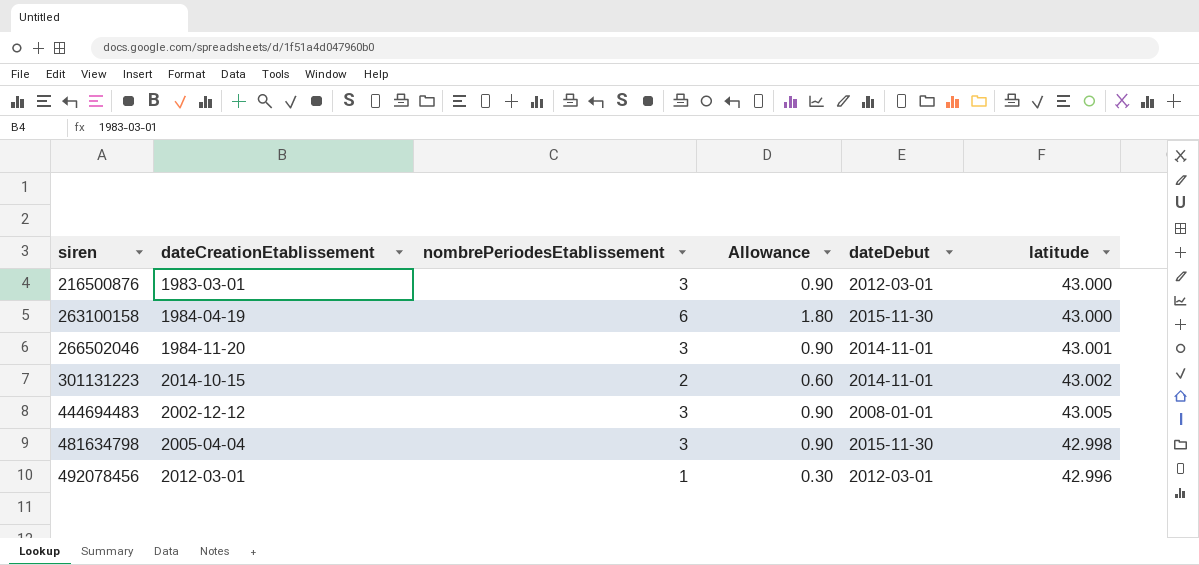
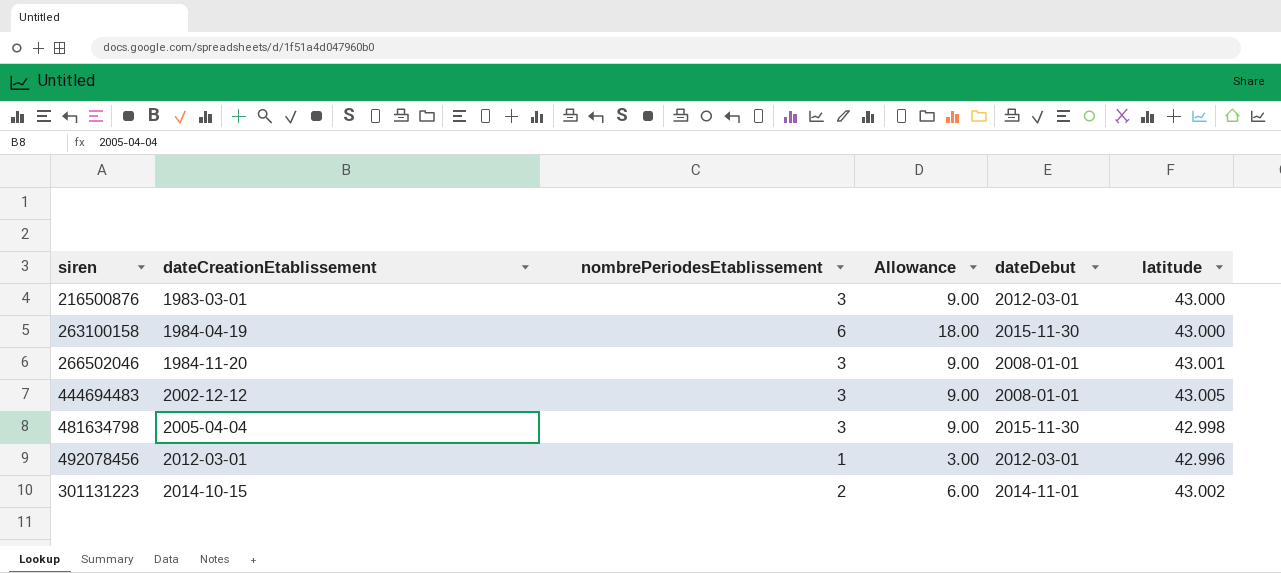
row order: siren ascending -> dateCreationEtablissement ascending
column Allowance | formula: [nombrePeriodesEtablissement] * 0.3 -> [nombrePeriodesEtablissement] * 3
266502046 | dateDebut: 2014-11-01 -> 2008-01-01

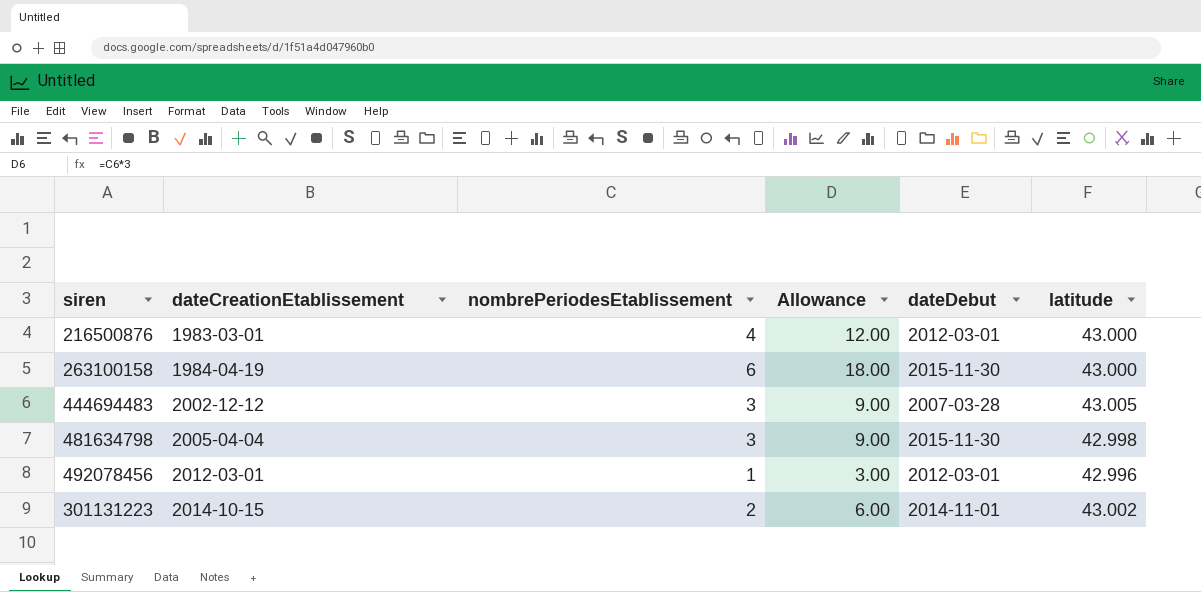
row 266502046: 1984-11-20 | 3 | 9.00 | 2008-01-01 | 43.001 -> none
216500876 | nombrePeriodesEtablissement: 3 -> 4
216500876 | Allowance: 9.00 -> 12.00
444694483 | dateDebut: 2008-01-01 -> 2007-03-28

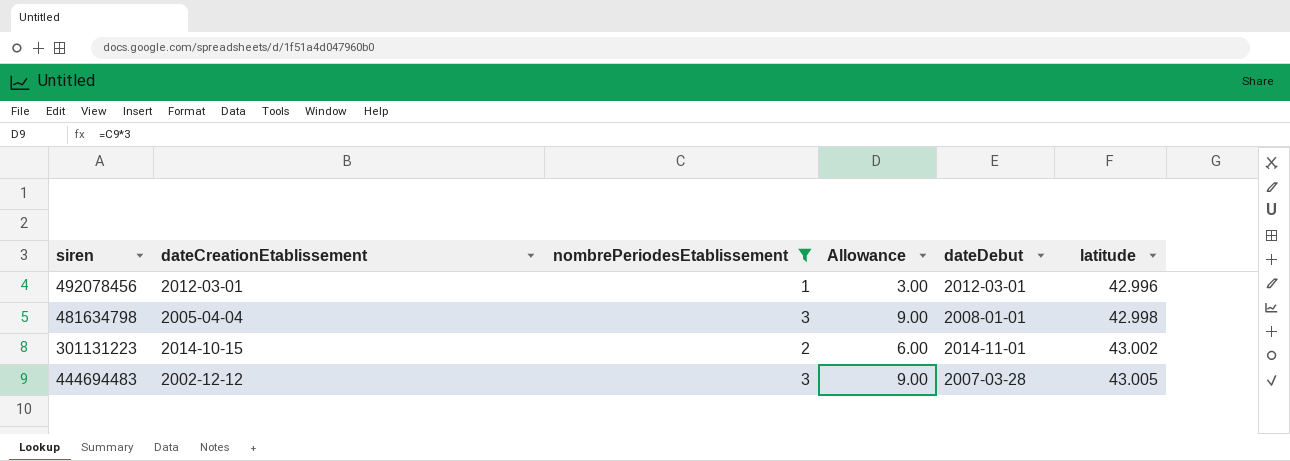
filter: none -> nombrePeriodesEtablissement <= 3
row order: dateCreationEtablissement ascending -> latitude ascending
481634798 | dateDebut: 2015-11-30 -> 2008-01-01

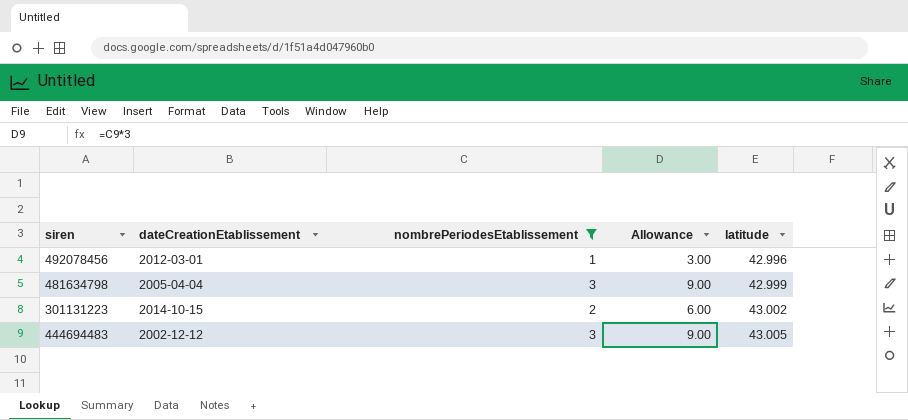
column dateDebut | position: 5 -> none
481634798 | latitude: 42.998 -> 42.999

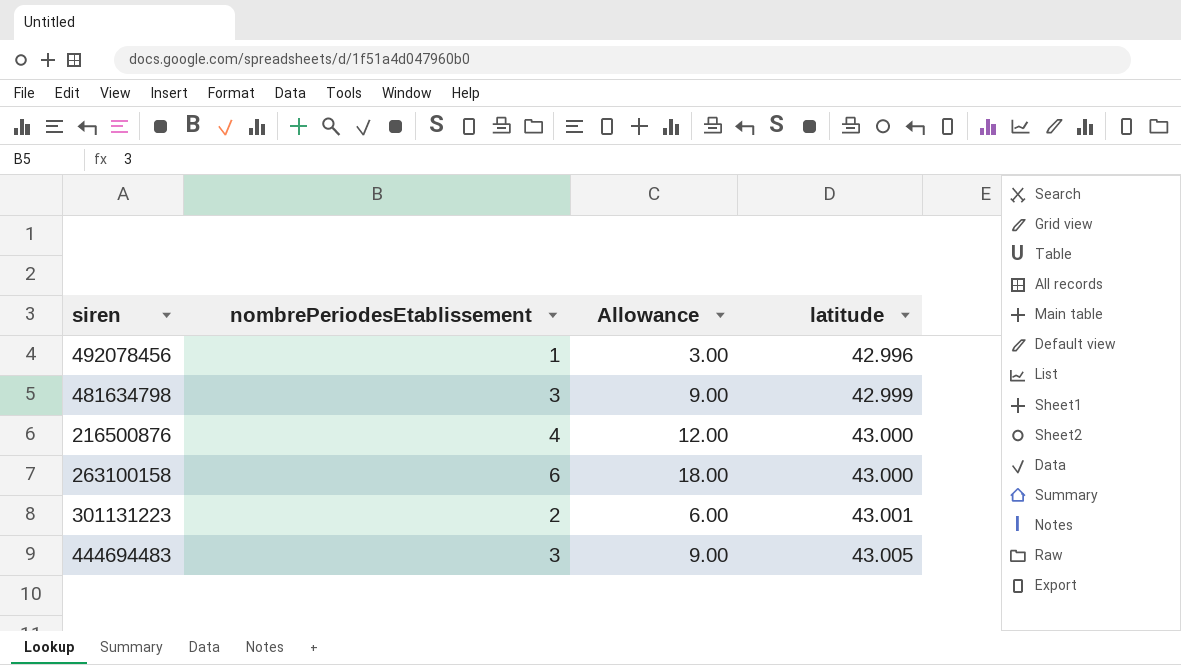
filter: nombrePeriodesEtablissement <= 3 -> none
column dateCreationEtablissement | position: 2 -> none
301131223 | latitude: 43.002 -> 43.001

